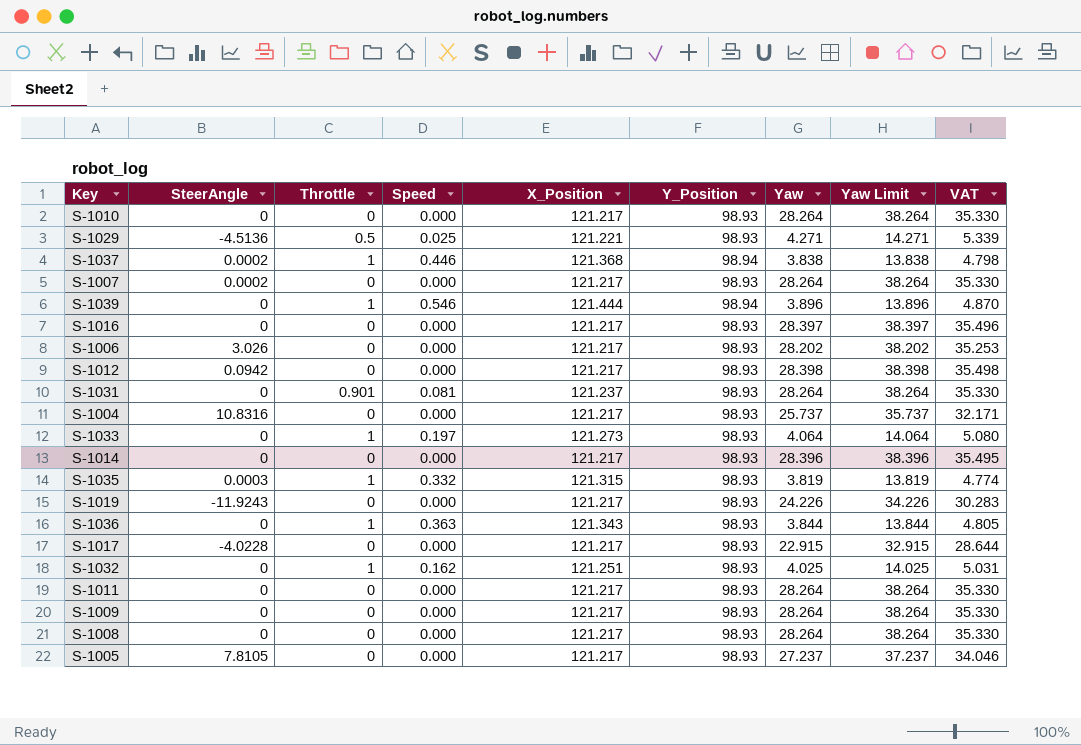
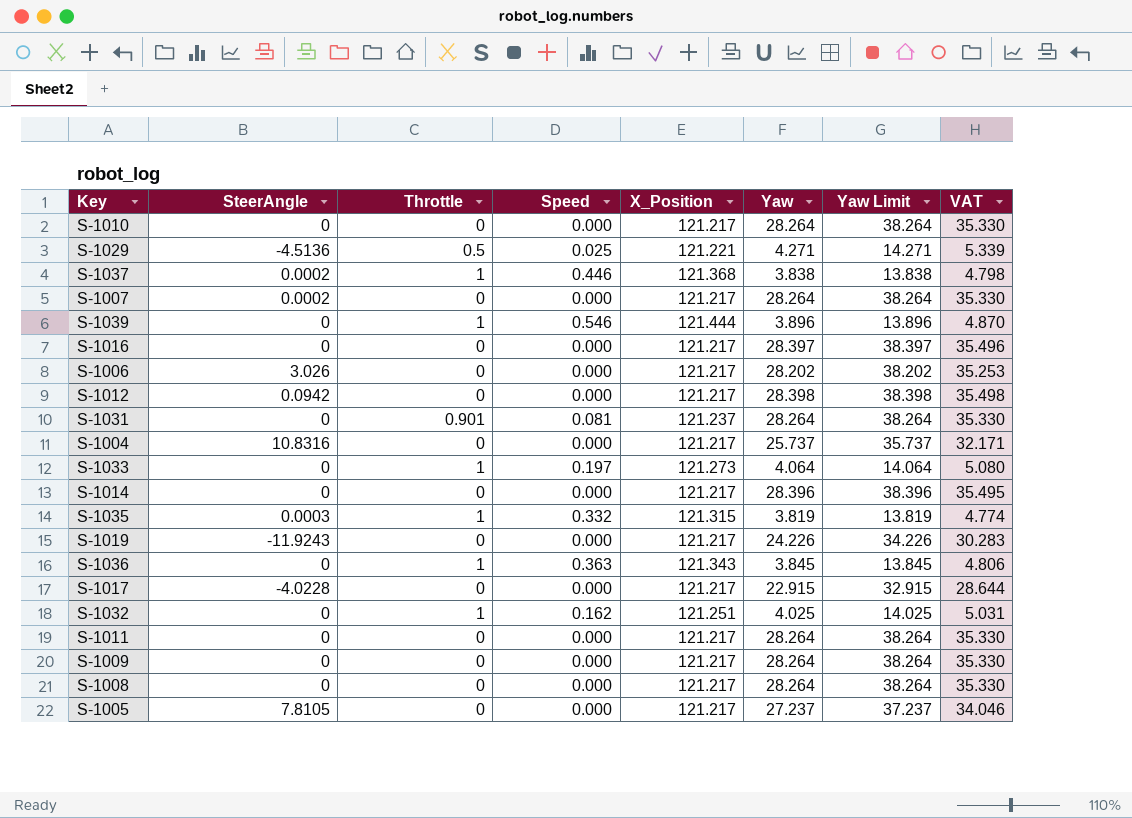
column Y_Position | position: 6 -> none
S-1036 | Yaw: 3.844 -> 3.845
S-1036 | Yaw Limit: 13.844 -> 13.845
S-1036 | VAT: 4.805 -> 4.806

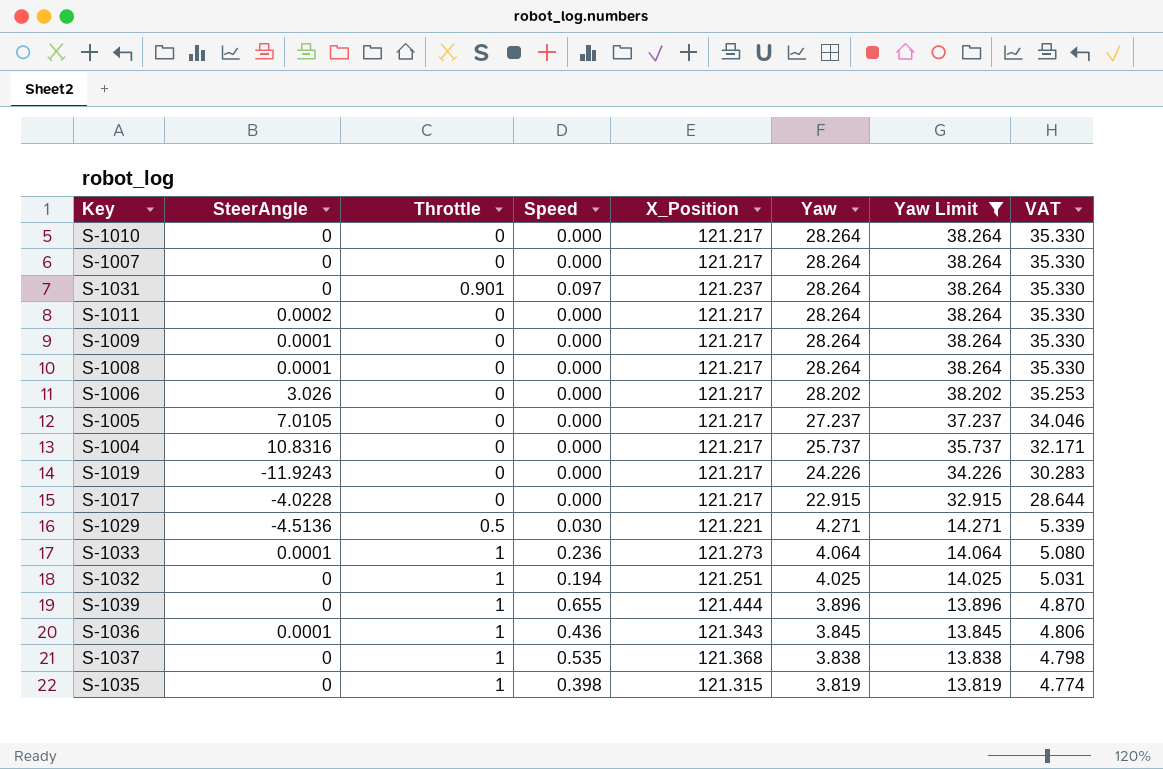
filter: none -> Yaw Limit <= 38.264
row order: none -> Yaw descending
S-1007 | SteerAngle: 0.0002 -> 0
S-1031 | Speed: 0.081 -> 0.097
S-1011 | SteerAngle: 0 -> 0.0002
S-1009 | SteerAngle: 0 -> 0.0001
S-1008 | SteerAngle: 0 -> 0.0001
S-1005 | SteerAngle: 7.8105 -> 7.0105
S-1029 | Speed: 0.025 -> 0.030
S-1033 | SteerAngle: 0 -> 0.0001
S-1033 | Speed: 0.197 -> 0.236
S-1032 | Speed: 0.162 -> 0.194
S-1039 | Speed: 0.546 -> 0.655
S-1036 | SteerAngle: 0 -> 0.0001
S-1036 | Speed: 0.363 -> 0.436
S-1037 | SteerAngle: 0.0002 -> 0
S-1037 | Speed: 0.446 -> 0.535
S-1035 | SteerAngle: 0.0003 -> 0
S-1035 | Speed: 0.332 -> 0.398

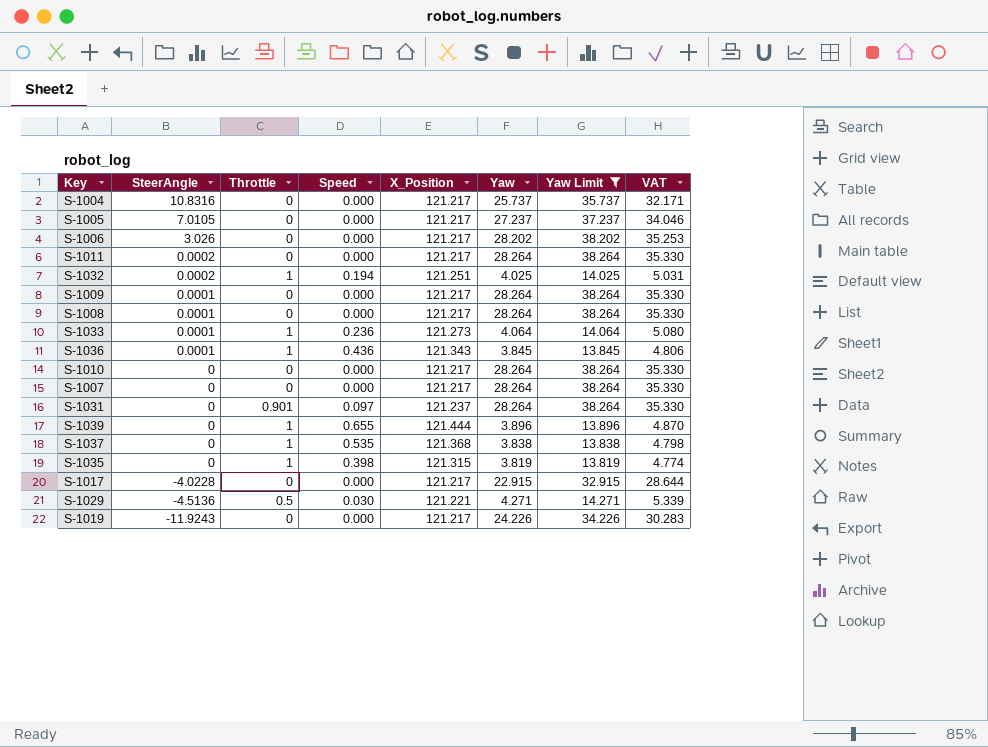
row order: Yaw descending -> SteerAngle descending
S-1032 | SteerAngle: 0 -> 0.0002

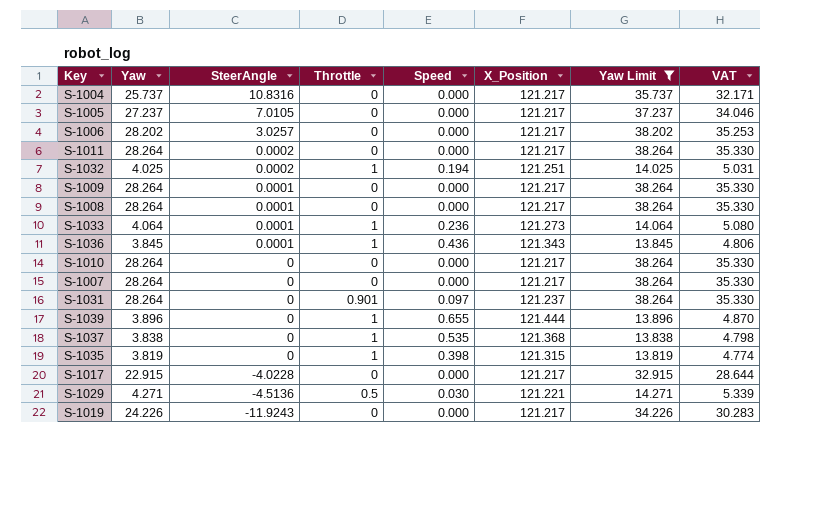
column Yaw | position: 6 -> 2
S-1006 | SteerAngle: 3.026 -> 3.0257

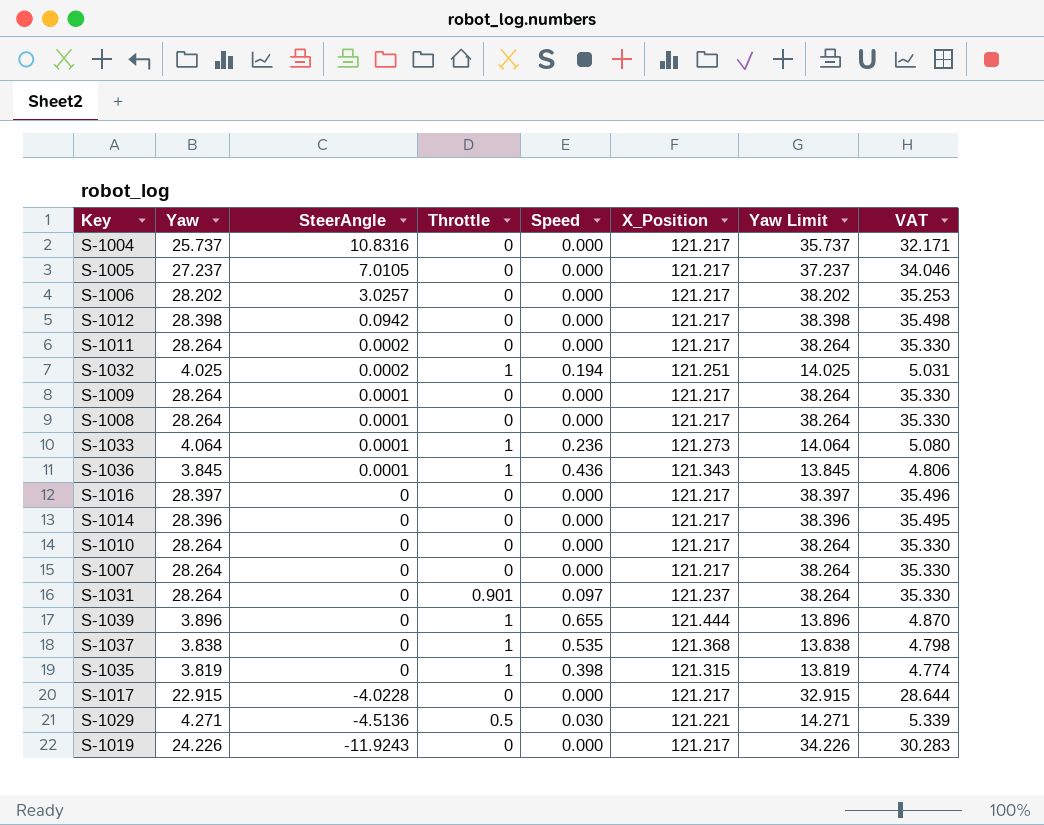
filter: Yaw Limit <= 38.264 -> none

